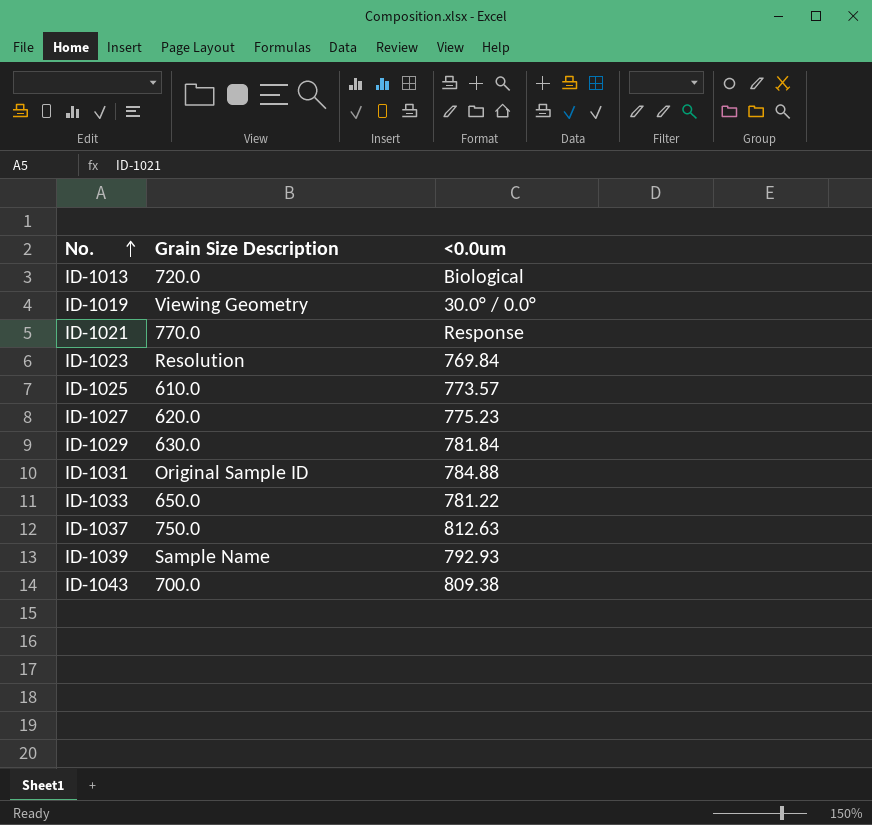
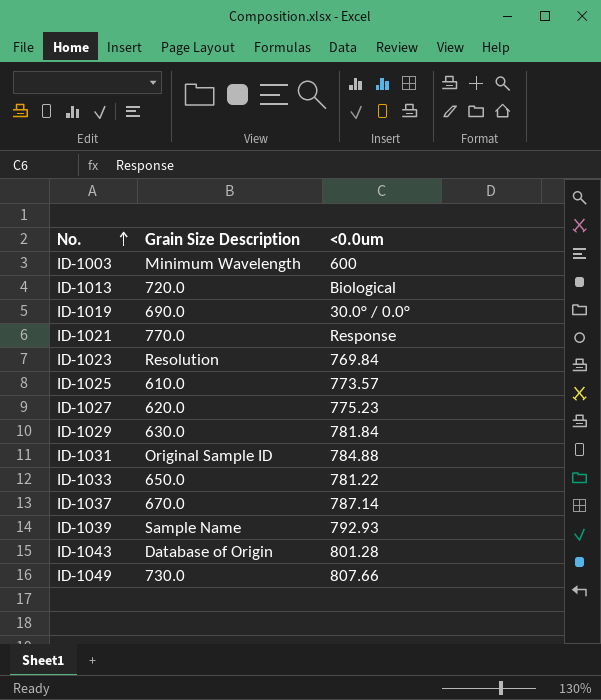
row ID-1003: none -> Minimum Wavelength | 600
ID-1019 | Grain Size Description: Viewing Geometry -> 690.0
ID-1037 | Grain Size Description: 750.0 -> 670.0
ID-1037 | <0.0um: 812.63 -> 787.14
ID-1043 | Grain Size Description: 700.0 -> Database of Origin
ID-1043 | <0.0um: 809.38 -> 801.28
row ID-1049: none -> 730.0 | 807.66

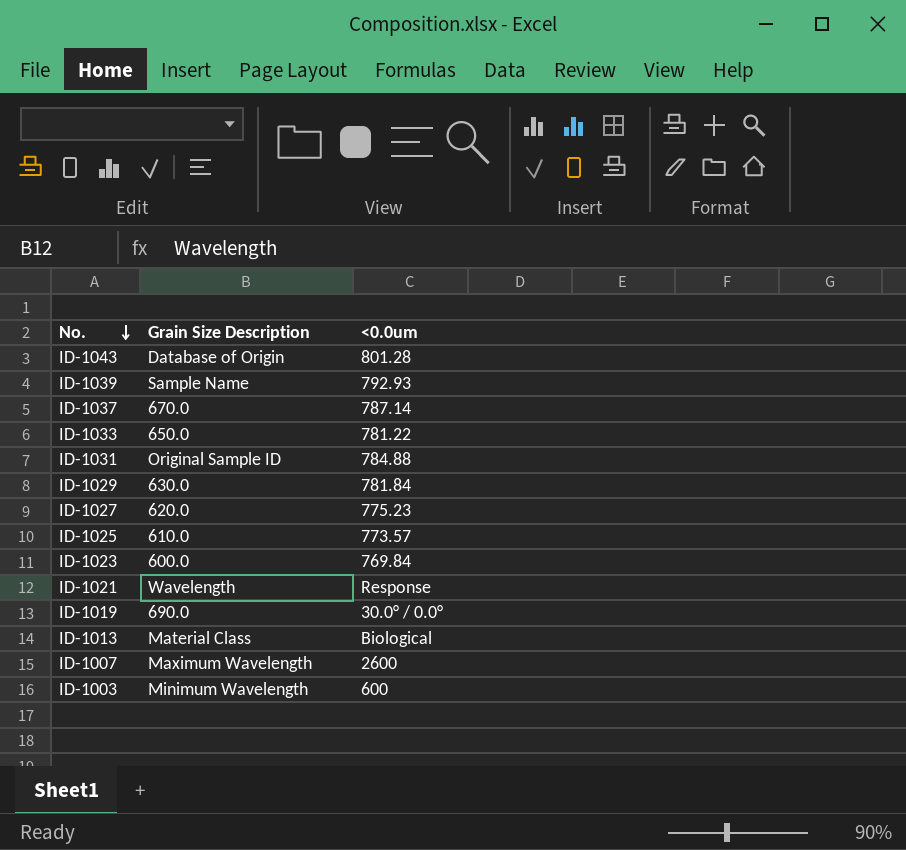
row order: No. ascending -> No. descending
row ID-1049: 730.0 | 807.66 -> none
ID-1023 | Grain Size Description: Resolution -> 600.0
ID-1021 | Grain Size Description: 770.0 -> Wavelength
ID-1013 | Grain Size Description: 720.0 -> Material Class
row ID-1007: none -> Maximum Wavelength | 2600

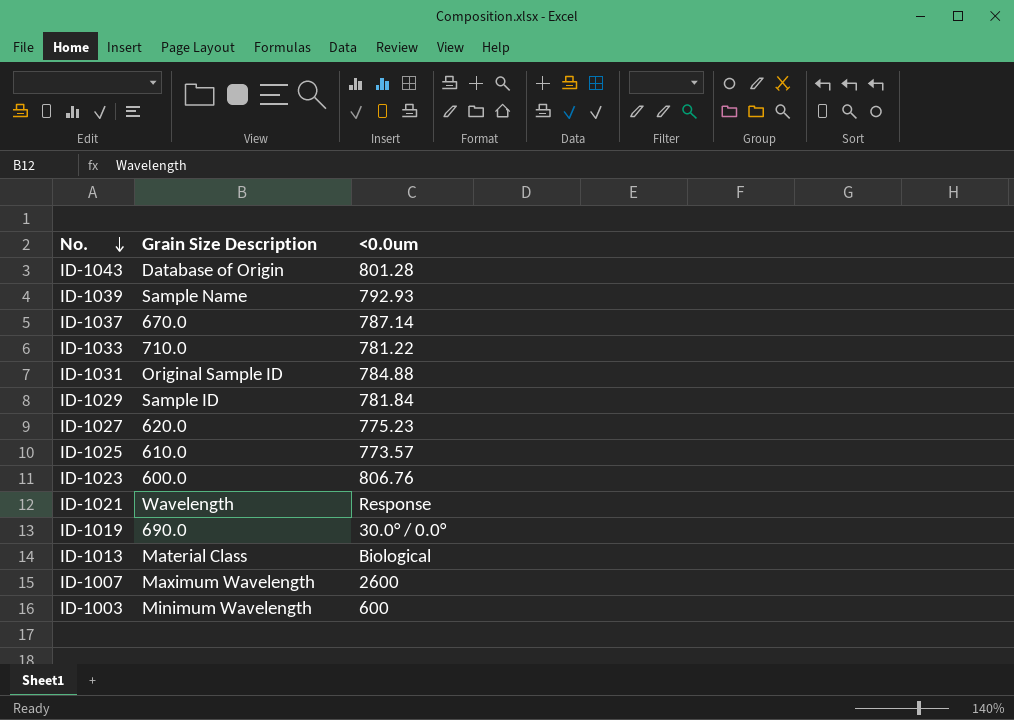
ID-1033 | Grain Size Description: 650.0 -> 710.0
ID-1029 | Grain Size Description: 630.0 -> Sample ID
ID-1023 | <0.0um: 769.84 -> 806.76

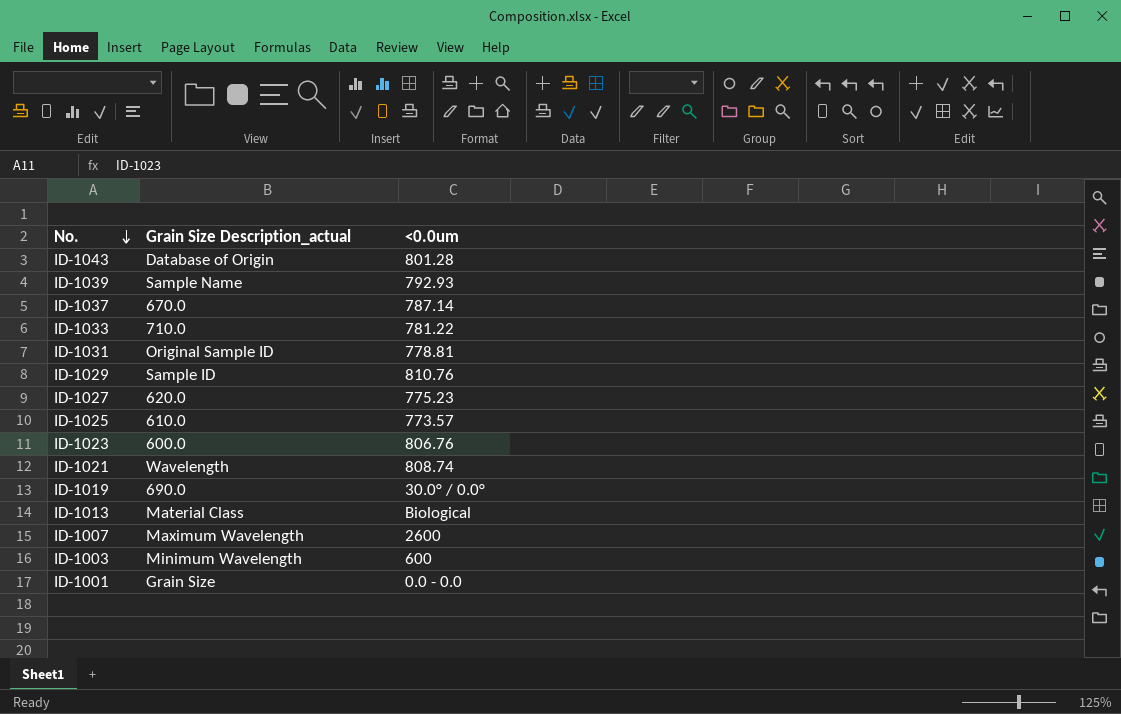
column name: Grain Size Description -> Grain Size Description_actual
ID-1031 | <0.0um: 784.88 -> 778.81
ID-1029 | <0.0um: 781.84 -> 810.76
ID-1021 | <0.0um: Response -> 808.74
row ID-1001: none -> Grain Size | 0.0 - 0.0

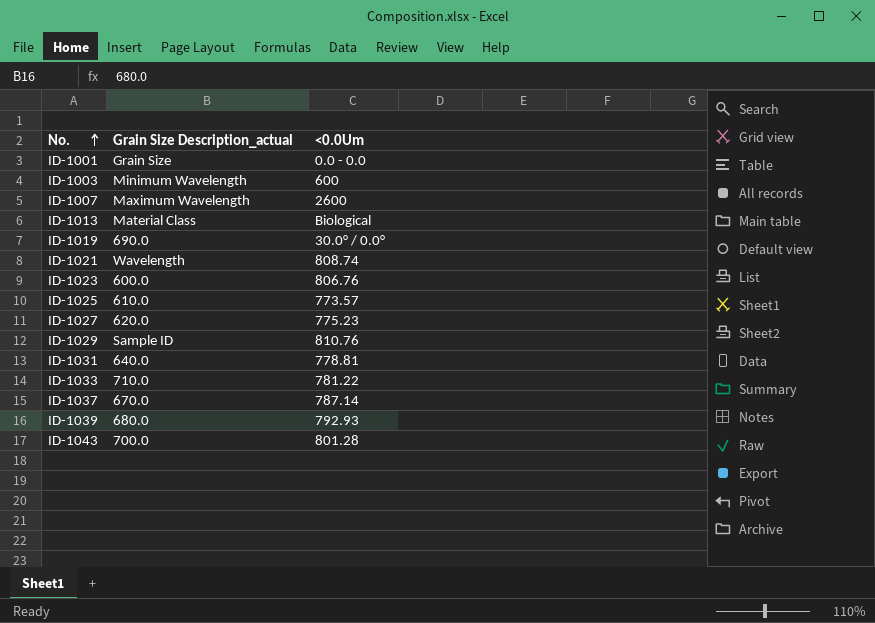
row order: No. descending -> No. ascending
column name: <0.0um -> <0.0Um
ID-1031 | Grain Size Description_actual: Original Sample ID -> 640.0
ID-1039 | Grain Size Description_actual: Sample Name -> 680.0
ID-1043 | Grain Size Description_actual: Database of Origin -> 700.0

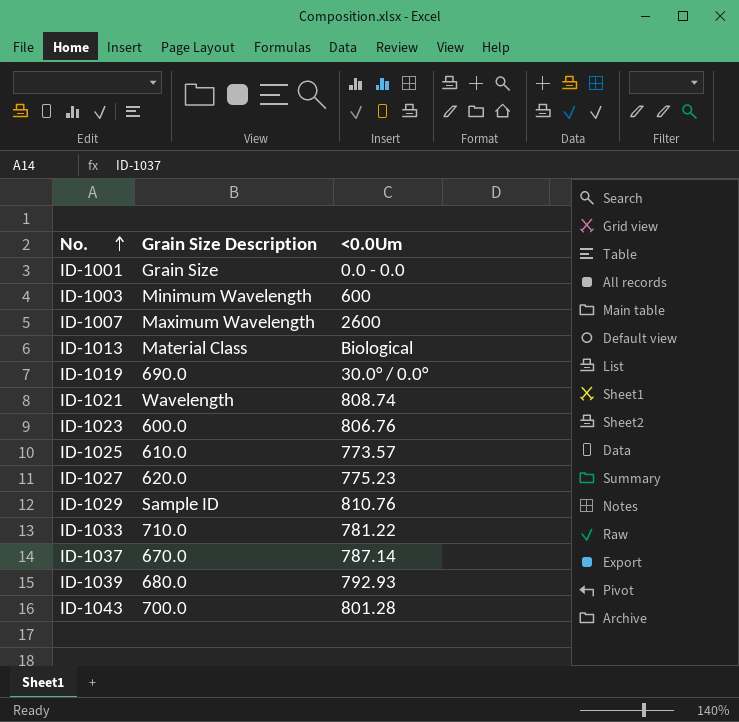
column name: Grain Size Description_actual -> Grain Size Description
row ID-1031: 640.0 | 778.81 -> none

